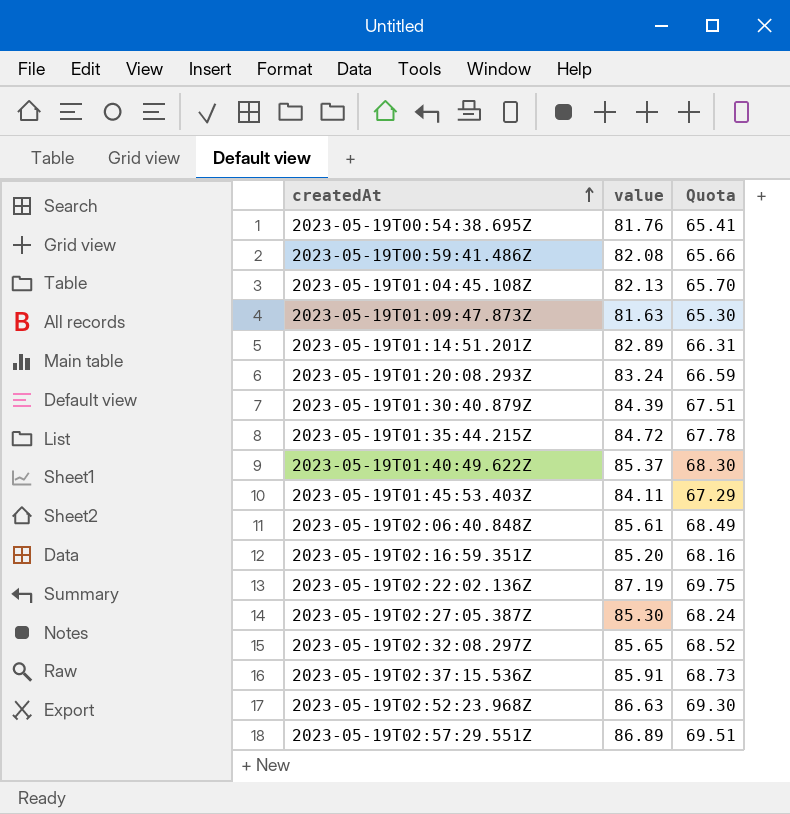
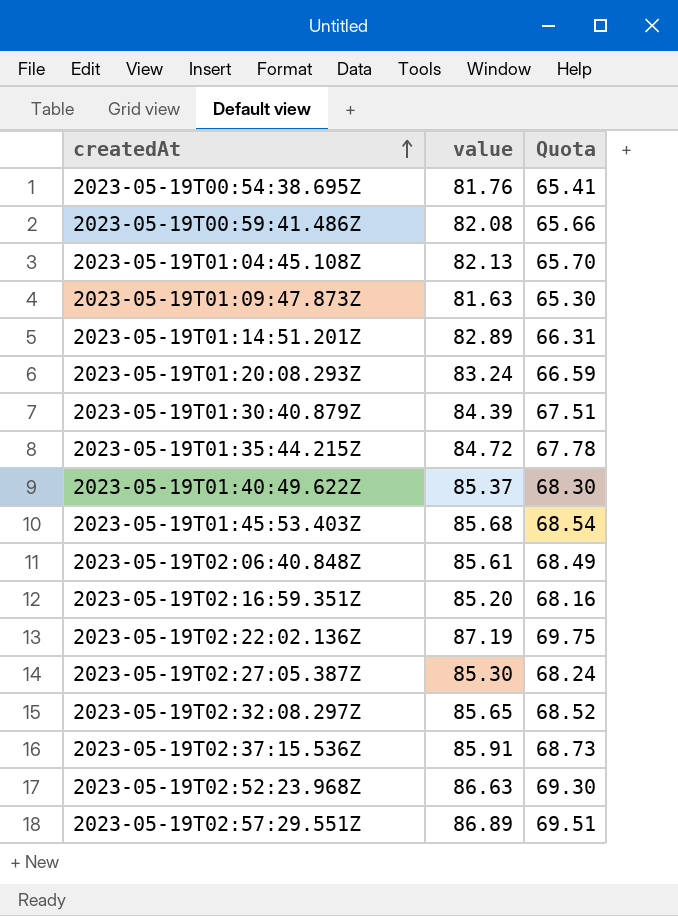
2023-05-19T01:45:53.403Z | value: 84.11 -> 85.68
2023-05-19T01:45:53.403Z | Quota: 67.29 -> 68.54

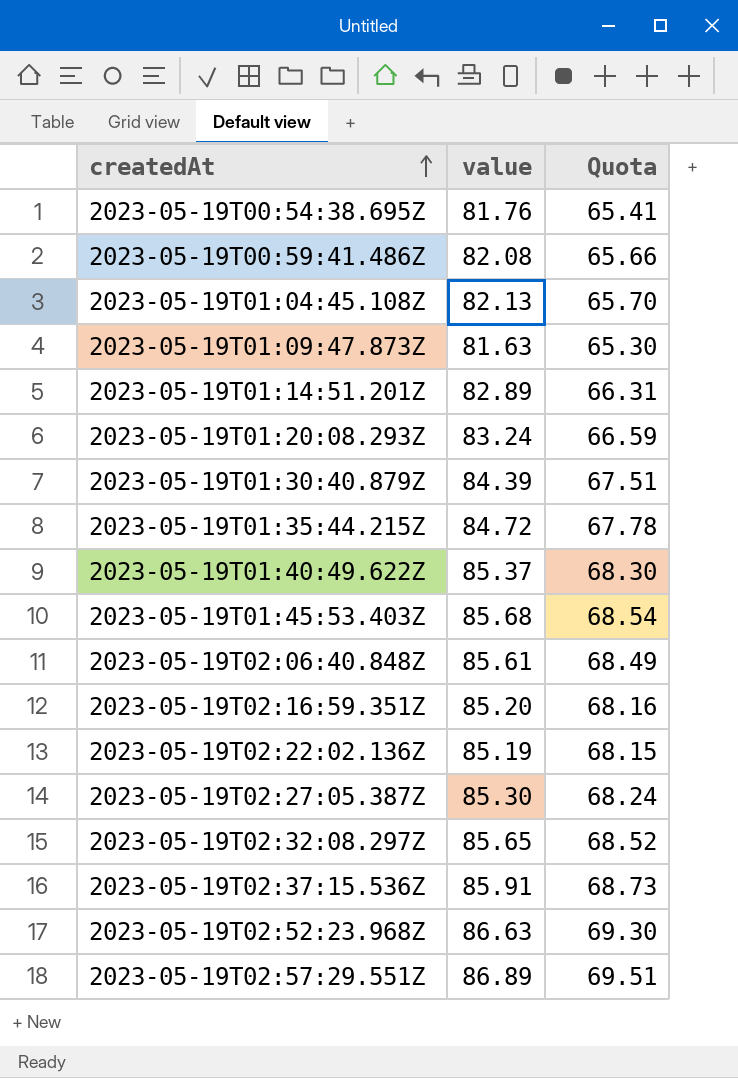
2023-05-19T02:22:02.136Z | value: 87.19 -> 85.19
2023-05-19T02:22:02.136Z | Quota: 69.75 -> 68.15

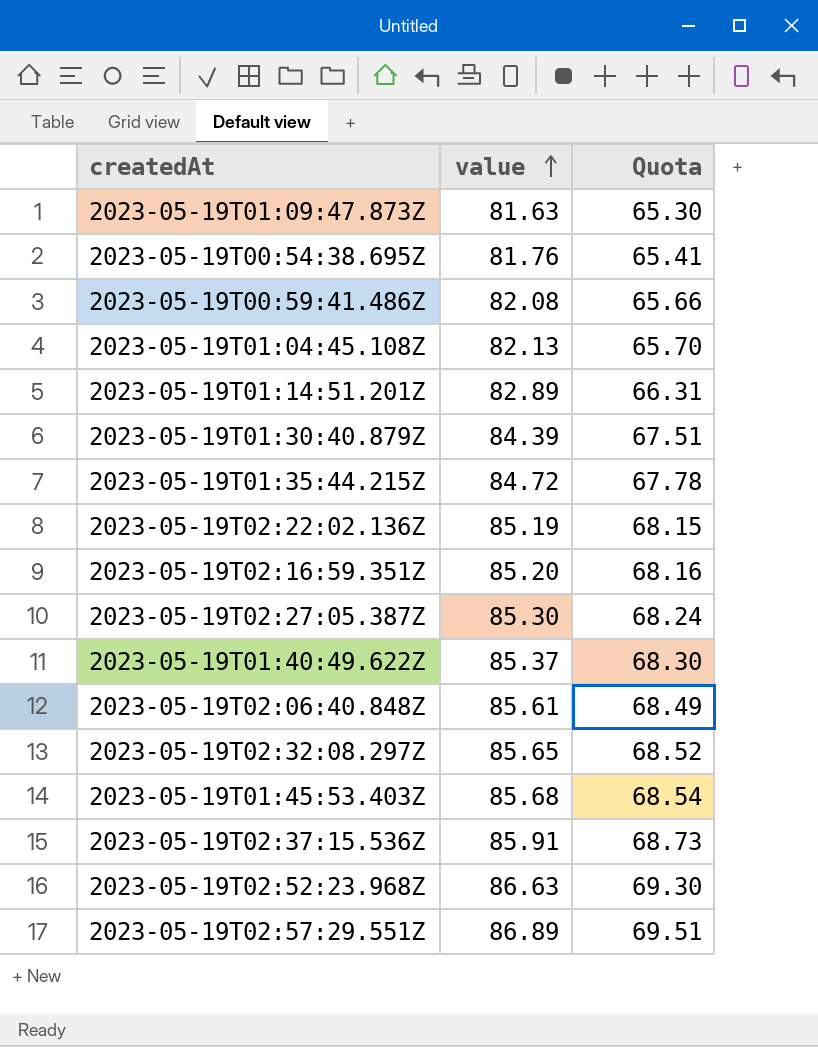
row order: createdAt ascending -> value ascending
row 2023-05-19T01:20:08.293Z: 83.24 | 66.59 -> none

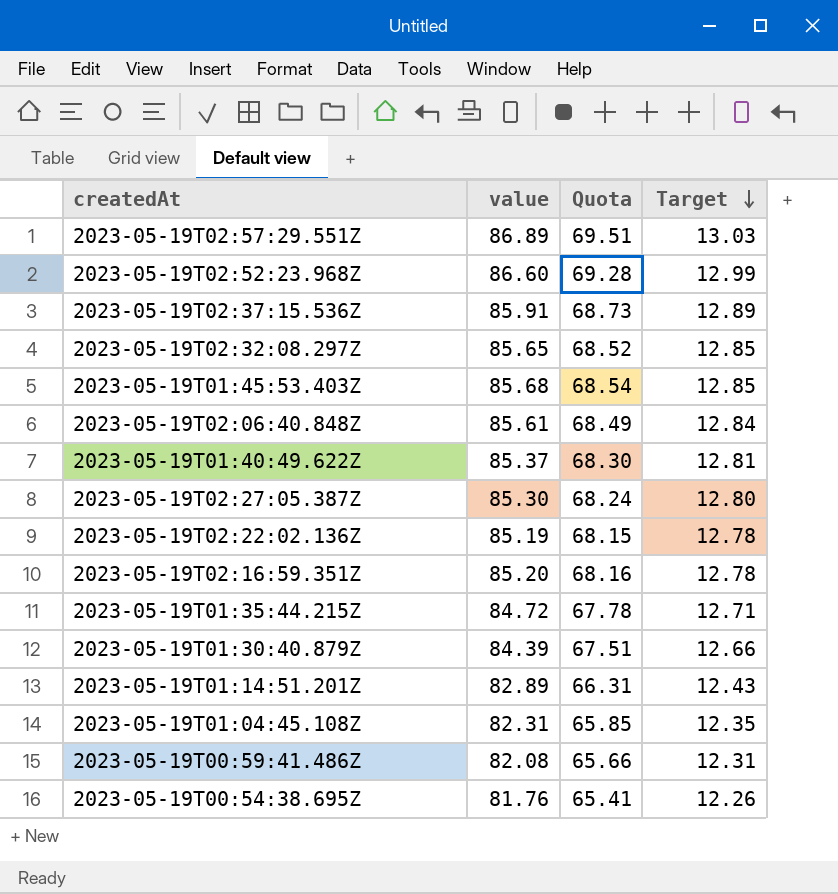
row order: value ascending -> Target descending
column Target | formula: none -> [value] * 0.15
row 2023-05-19T01:09:47.873Z: 81.63 | 65.30 -> none
2023-05-19T02:52:23.968Z | value: 86.63 -> 86.60
2023-05-19T02:52:23.968Z | Quota: 69.30 -> 69.28
2023-05-19T01:04:45.108Z | value: 82.13 -> 82.31
2023-05-19T01:04:45.108Z | Quota: 65.70 -> 65.85

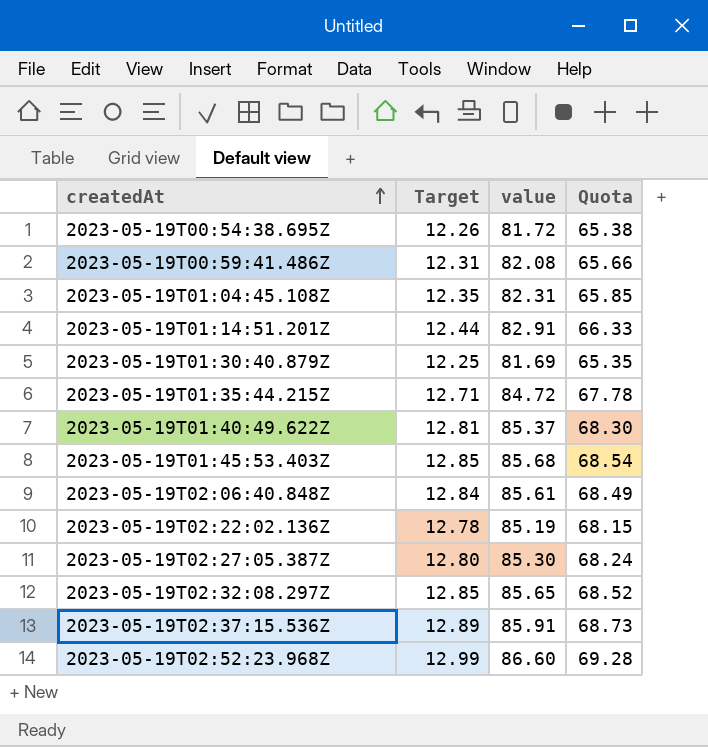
row order: Target descending -> createdAt ascending
column Target | position: 4 -> 2
row 2023-05-19T02:57:29.551Z: 86.89 | 69.51 | 13.03 -> none
row 2023-05-19T02:16:59.351Z: 85.20 | 68.16 | 12.78 -> none
2023-05-19T00:54:38.695Z | value: 81.76 -> 81.72
2023-05-19T00:54:38.695Z | Quota: 65.41 -> 65.38
2023-05-19T01:14:51.201Z | Target: 12.43 -> 12.44
2023-05-19T01:14:51.201Z | value: 82.89 -> 82.91
2023-05-19T01:14:51.201Z | Quota: 66.31 -> 66.33
2023-05-19T01:30:40.879Z | Target: 12.66 -> 12.25
2023-05-19T01:30:40.879Z | value: 84.39 -> 81.69
2023-05-19T01:30:40.879Z | Quota: 67.51 -> 65.35

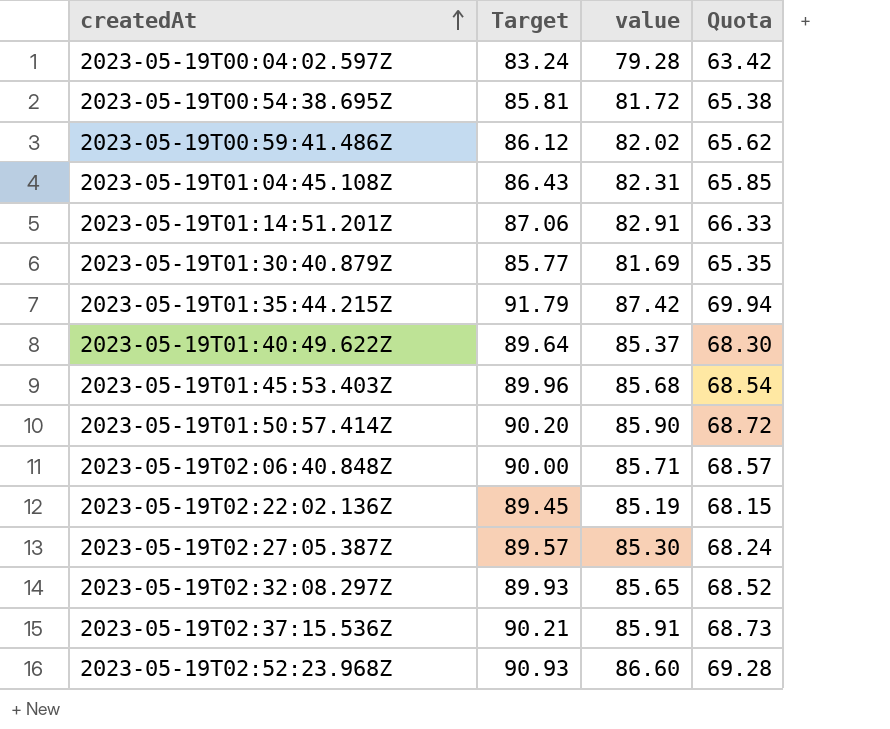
column Target | formula: [value] * 0.15 -> [value] * 1.05
row 2023-05-19T00:04:02.597Z: none -> 83.24 | 79.28 | 63.42
2023-05-19T00:59:41.486Z | value: 82.08 -> 82.02
2023-05-19T00:59:41.486Z | Quota: 65.66 -> 65.62
2023-05-19T01:35:44.215Z | value: 84.72 -> 87.42
2023-05-19T01:35:44.215Z | Quota: 67.78 -> 69.94
row 2023-05-19T01:50:57.414Z: none -> 90.20 | 85.90 | 68.72
2023-05-19T02:06:40.848Z | value: 85.61 -> 85.71
2023-05-19T02:06:40.848Z | Quota: 68.49 -> 68.57

